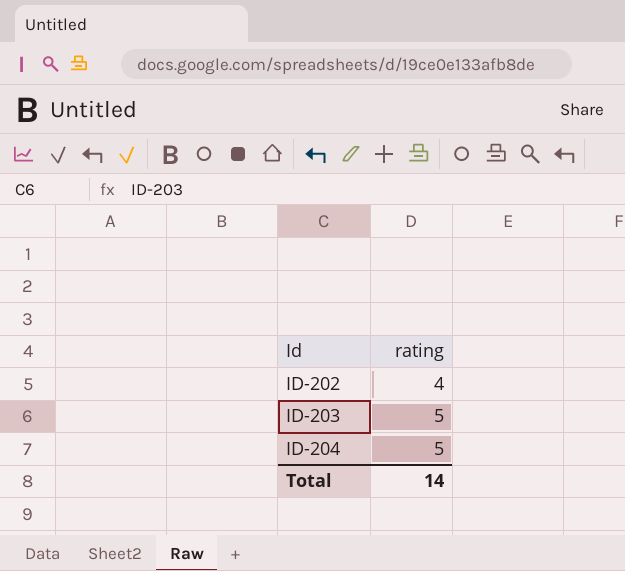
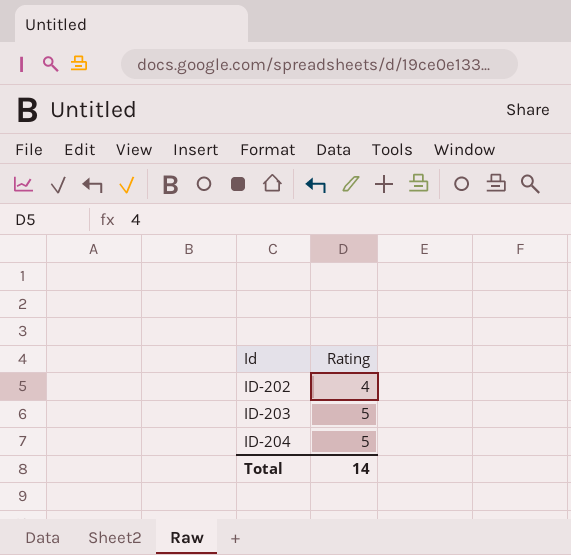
column name: rating -> Rating

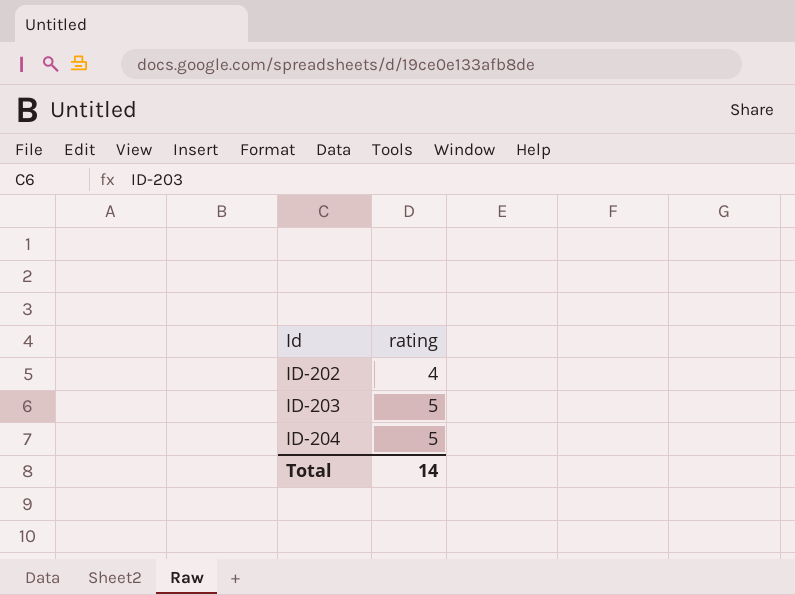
column name: Rating -> rating

